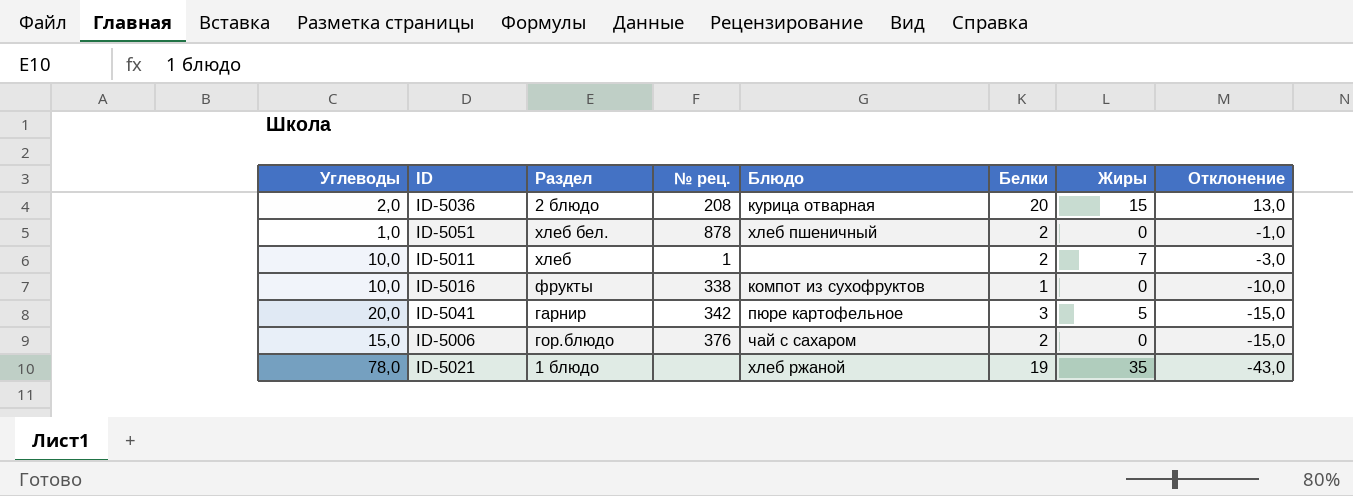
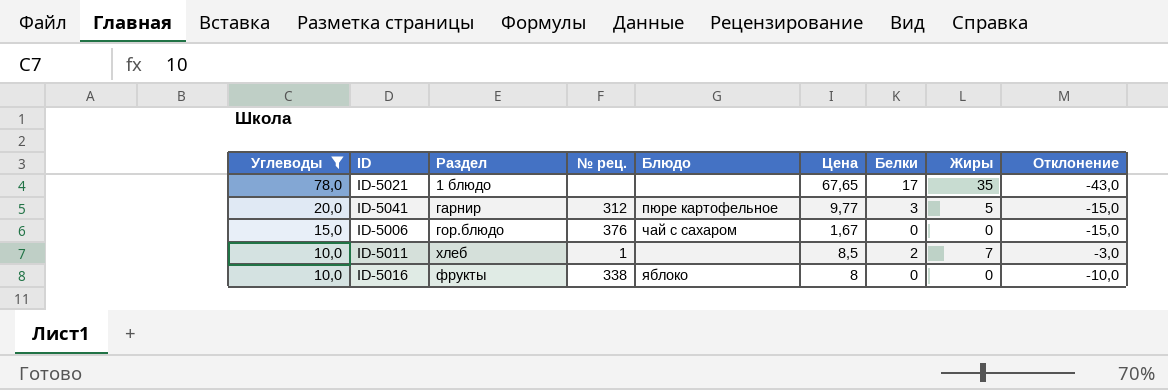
filter: none -> Углеводы >= 10,0
row order: Отклонение descending -> Углеводы descending
column Цена | position: none -> 6
ID-5021 | Блюдо: хлеб ржаной -> none
ID-5021 | Белки: 19 -> 17
ID-5041 | № рец.: 342 -> 312
ID-5006 | Белки: 2 -> 0
ID-5016 | Блюдо: компот из сухофруктов -> яблоко
ID-5016 | Белки: 1 -> 0

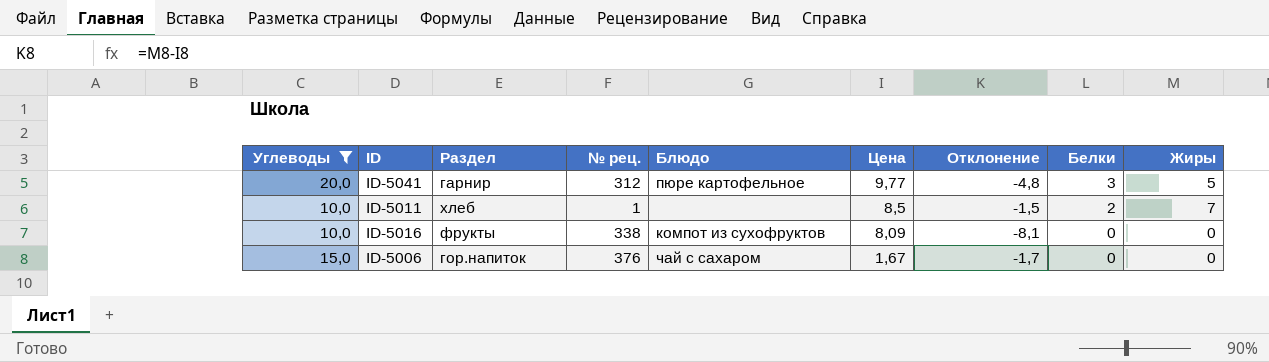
row order: Углеводы descending -> Цена descending
column Отклонение | formula: [Жиры] - [Углеводы] -> [Жиры] - [Цена]
column Отклонение | position: 9 -> 7
row ID-5021: 78,0 | 1 блюдо | none | none | 67,65 | 17 | 35 | -43,0 -> none
ID-5016 | Блюдо: яблоко -> компот из сухофруктов
ID-5016 | Цена: 8 -> 8,09
ID-5006 | Раздел: гор.блюдо -> гор.напиток

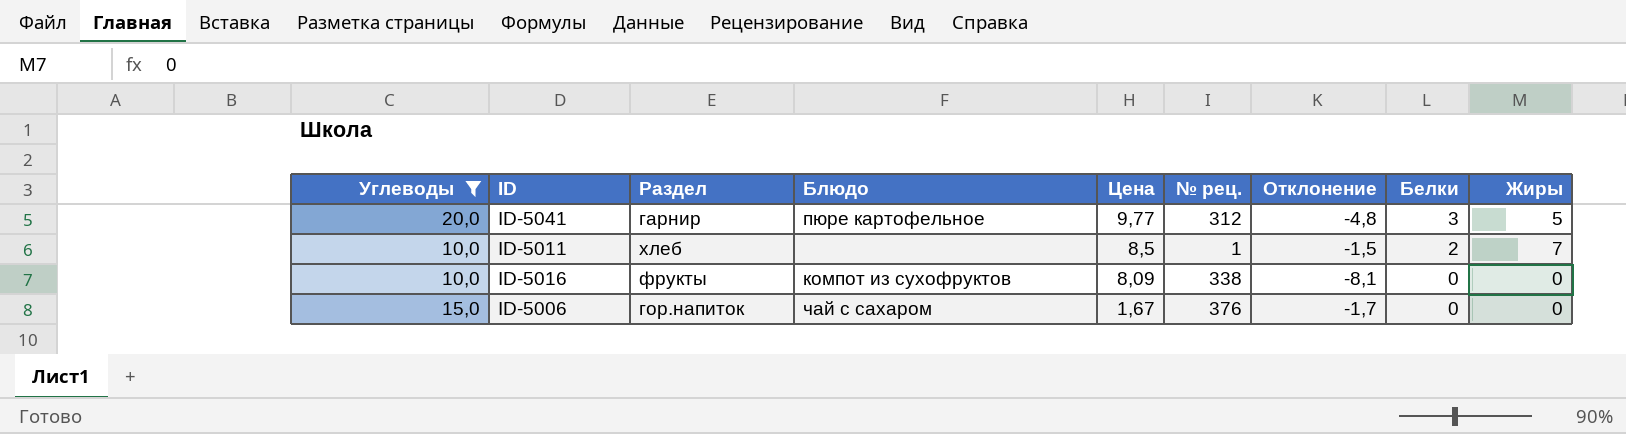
column № рец. | position: 4 -> 6

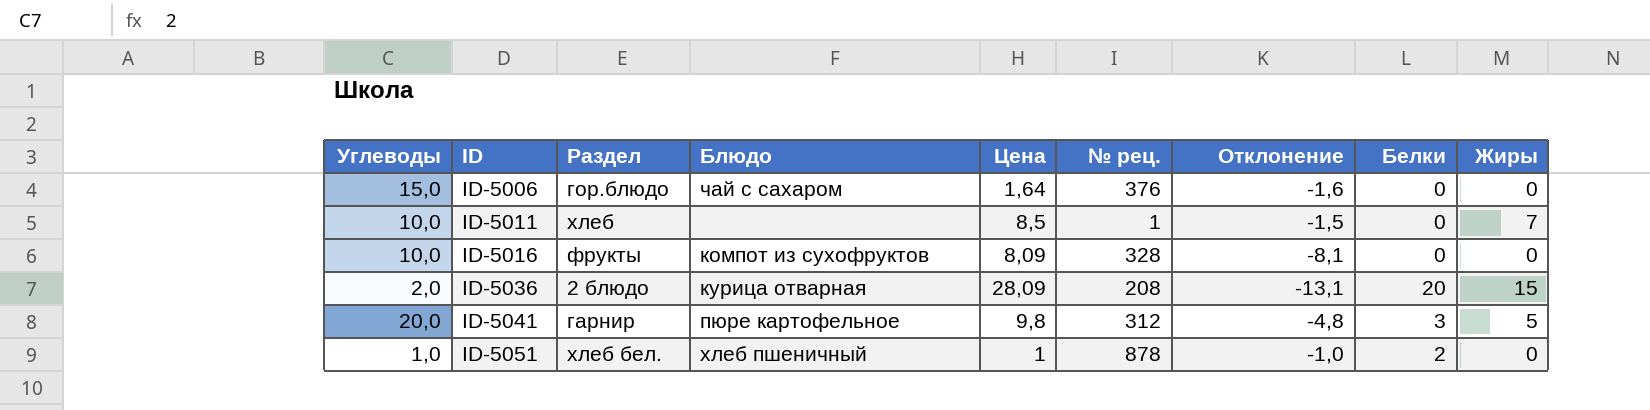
filter: Углеводы >= 10,0 -> none
row order: Цена descending -> ID ascending
ID-5006 | Раздел: гор.напиток -> гор.блюдо
ID-5006 | Цена: 1,67 -> 1,64
ID-5006 | Отклонение: -1,7 -> -1,6
ID-5011 | Белки: 2 -> 0
ID-5016 | № рец.: 338 -> 328
ID-5041 | Цена: 9,77 -> 9,8

